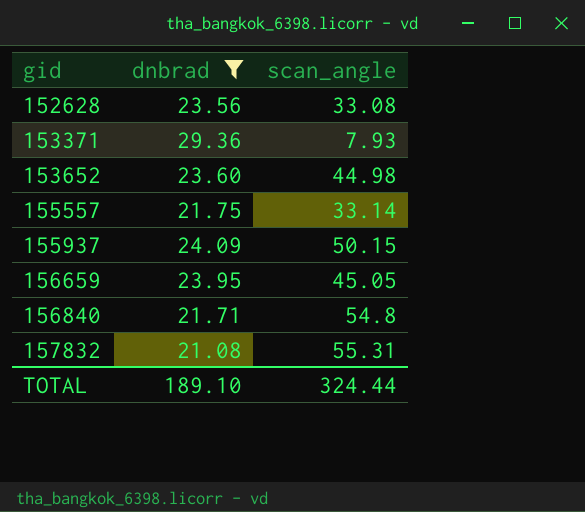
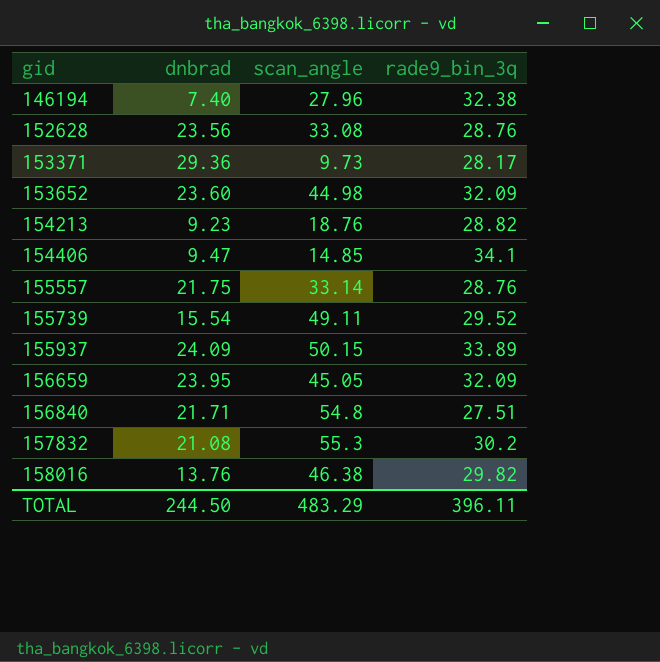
filter: dnbrad >= 21.08 -> none
column rade9_bin_3q | position: none -> 4
153371 | scan_angle: 7.93 -> 9.73
157832 | scan_angle: 55.31 -> 55.3
TOTAL | dnbrad: 189.10 -> 244.50
TOTAL | scan_angle: 324.44 -> 483.29

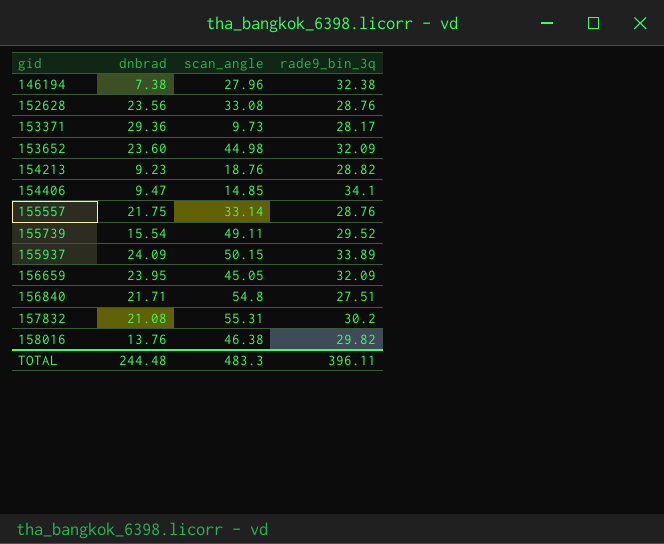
146194 | dnbrad: 7.40 -> 7.38
157832 | scan_angle: 55.3 -> 55.31
TOTAL | dnbrad: 244.50 -> 244.48
TOTAL | scan_angle: 483.29 -> 483.3

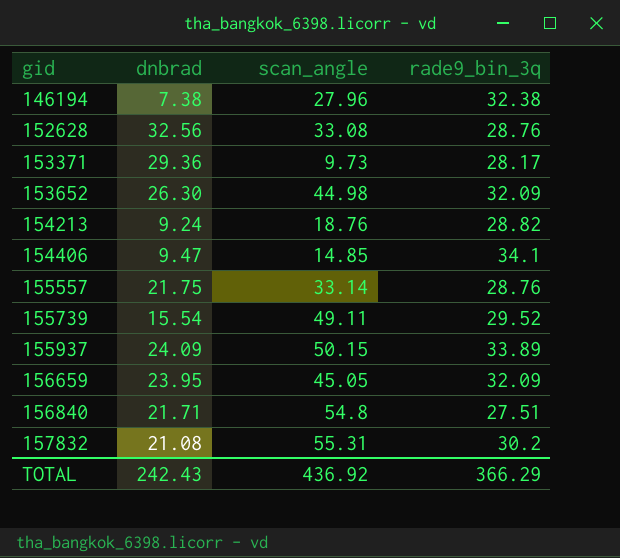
row 158016: 13.76 | 46.38 | 29.82 -> none
152628 | dnbrad: 23.56 -> 32.56
153652 | dnbrad: 23.60 -> 26.30
154213 | dnbrad: 9.23 -> 9.24
TOTAL | dnbrad: 244.48 -> 242.43
TOTAL | scan_angle: 483.3 -> 436.92
TOTAL | rade9_bin_3q: 396.11 -> 366.29

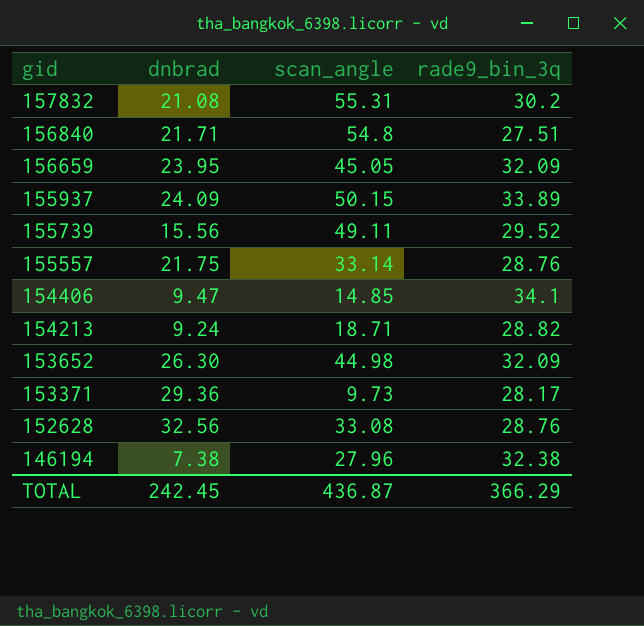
row order: gid ascending -> gid descending
155739 | dnbrad: 15.54 -> 15.56
154213 | scan_angle: 18.76 -> 18.71
TOTAL | dnbrad: 242.43 -> 242.45
TOTAL | scan_angle: 436.92 -> 436.87

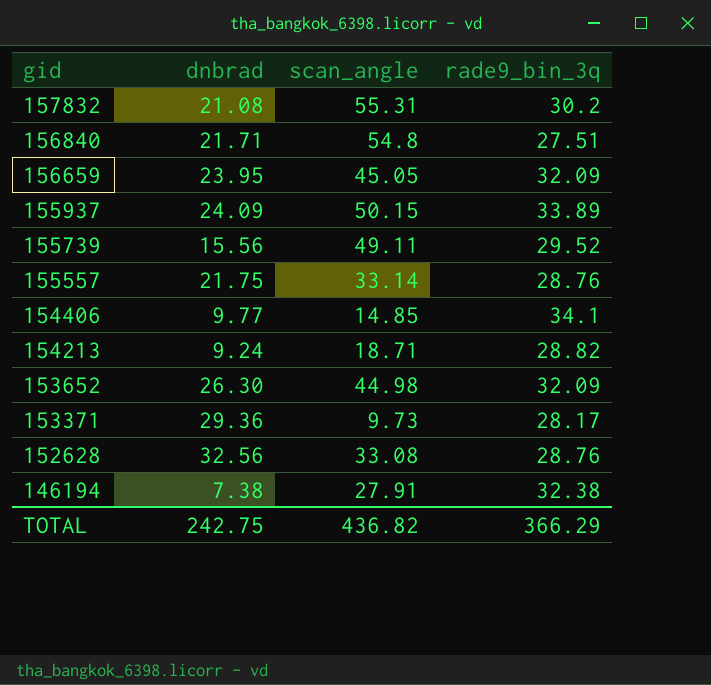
154406 | dnbrad: 9.47 -> 9.77
146194 | scan_angle: 27.96 -> 27.91
TOTAL | dnbrad: 242.45 -> 242.75
TOTAL | scan_angle: 436.87 -> 436.82

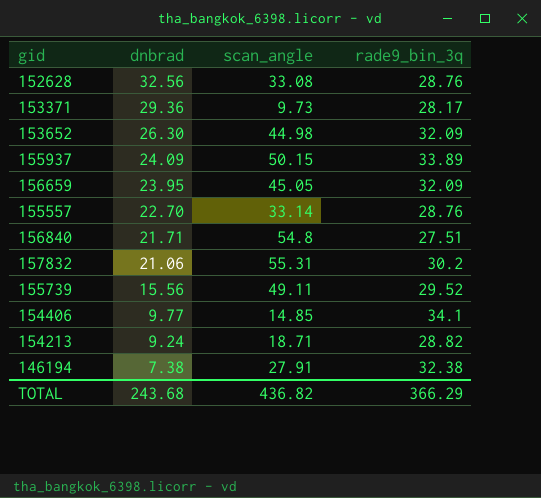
row order: gid descending -> dnbrad descending
155557 | dnbrad: 21.75 -> 22.70
157832 | dnbrad: 21.08 -> 21.06
TOTAL | dnbrad: 242.75 -> 243.68

